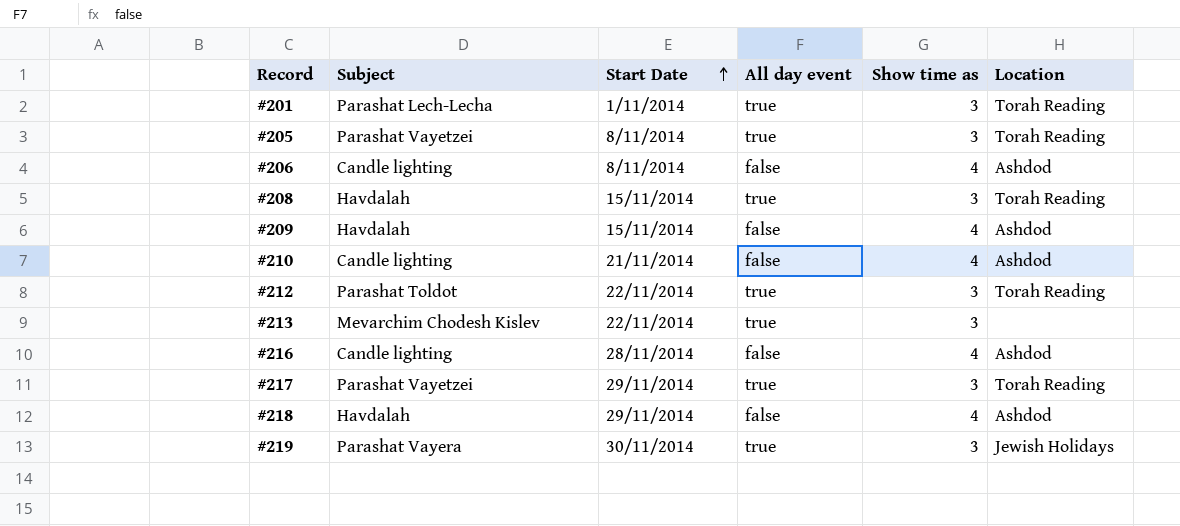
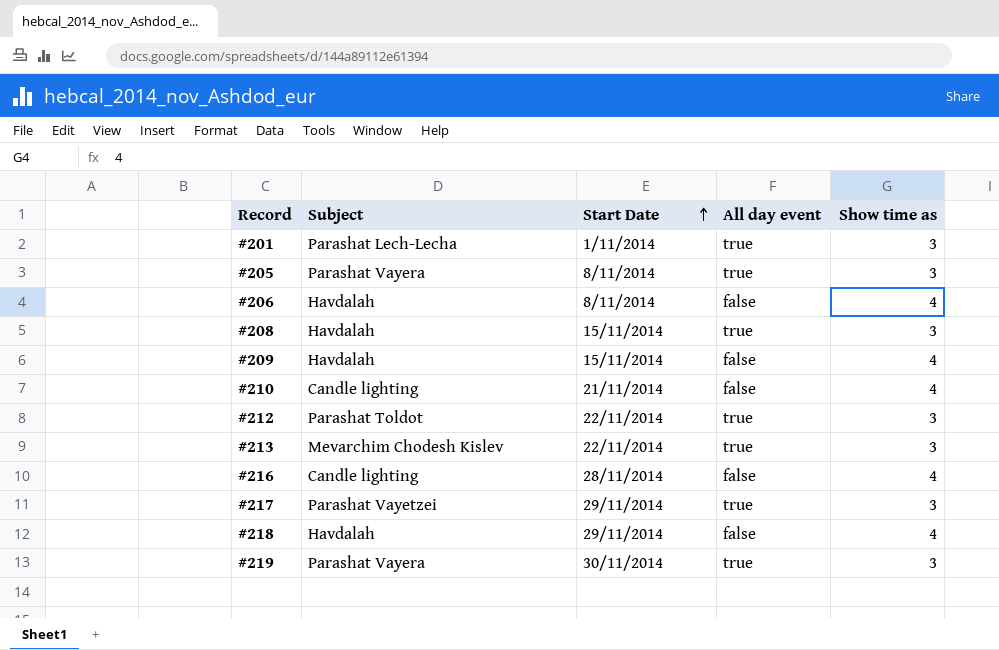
column Location | position: 6 -> none
#205 | Subject: Parashat Vayetzei -> Parashat Vayera
#206 | Subject: Candle lighting -> Havdalah

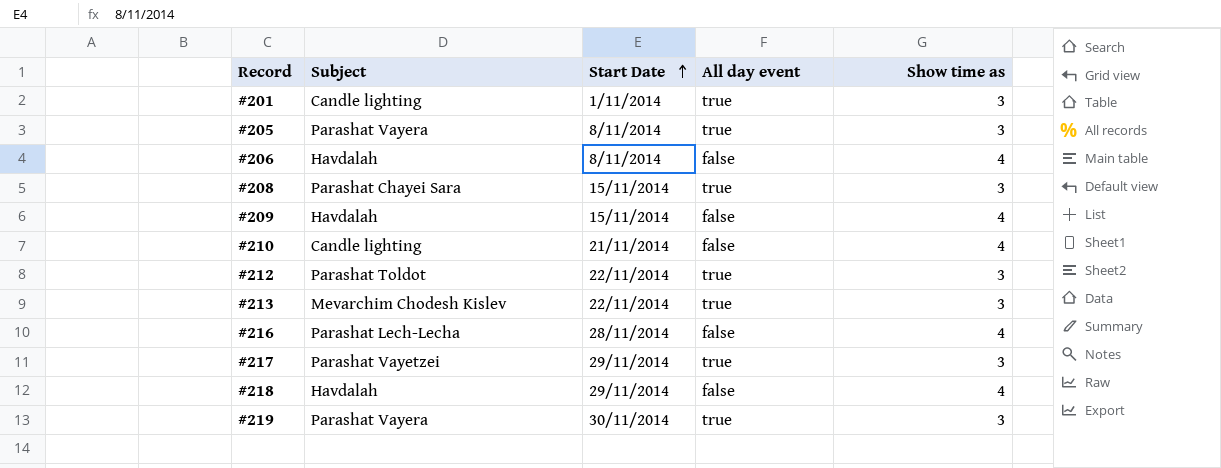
#201 | Subject: Parashat Lech-Lecha -> Candle lighting
#208 | Subject: Havdalah -> Parashat Chayei Sara
#216 | Subject: Candle lighting -> Parashat Lech-Lecha

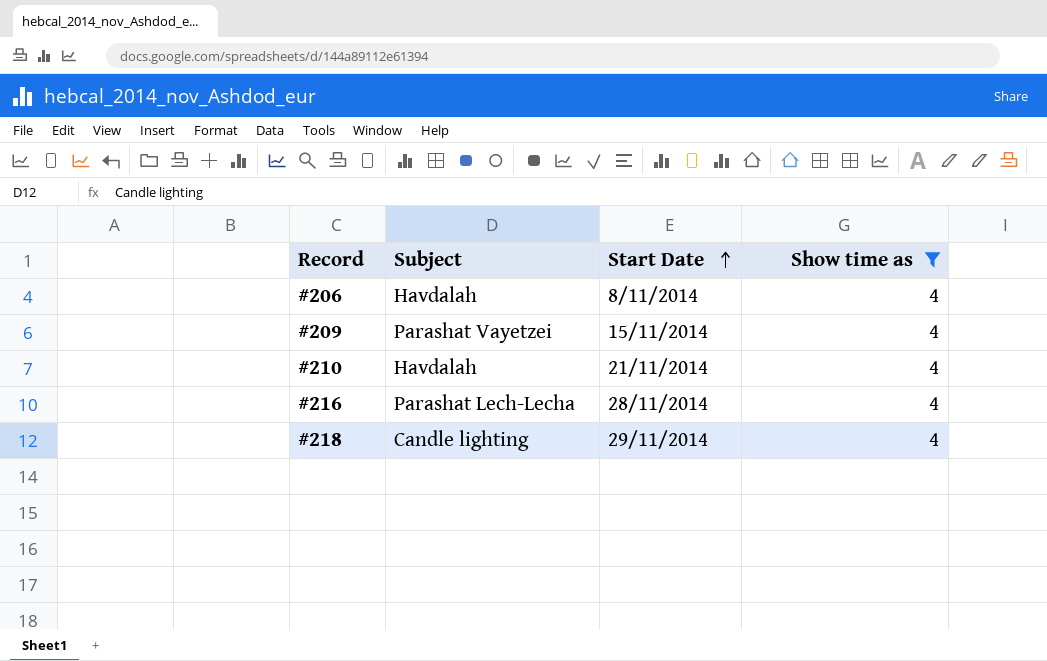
filter: none -> Show time as = 4
column All day event | position: 4 -> none
#209 | Subject: Havdalah -> Parashat Vayetzei
#210 | Subject: Candle lighting -> Havdalah
#218 | Subject: Havdalah -> Candle lighting

